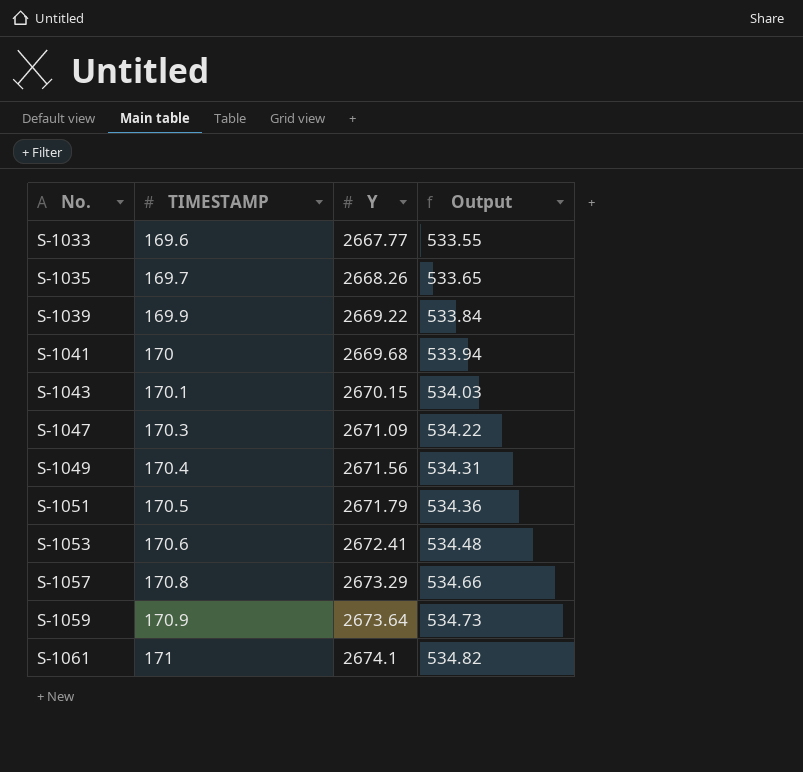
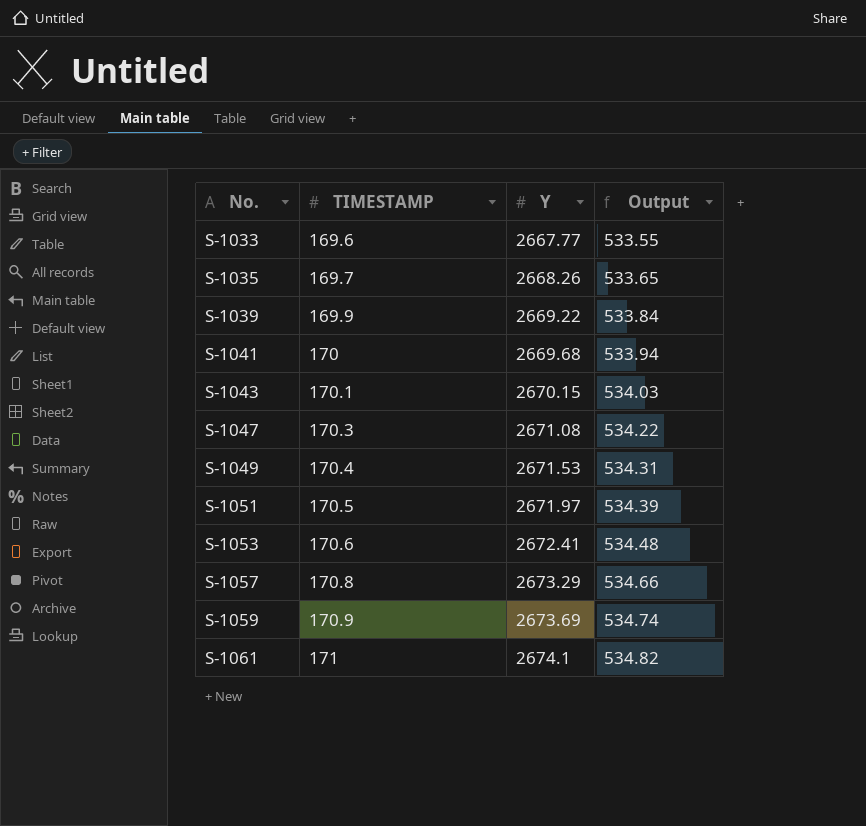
S-1047 | Y: 2671.09 -> 2671.08
S-1049 | Y: 2671.56 -> 2671.53
S-1051 | Y: 2671.79 -> 2671.97
S-1051 | Output: 534.36 -> 534.39
S-1059 | Y: 2673.64 -> 2673.69
S-1059 | Output: 534.73 -> 534.74

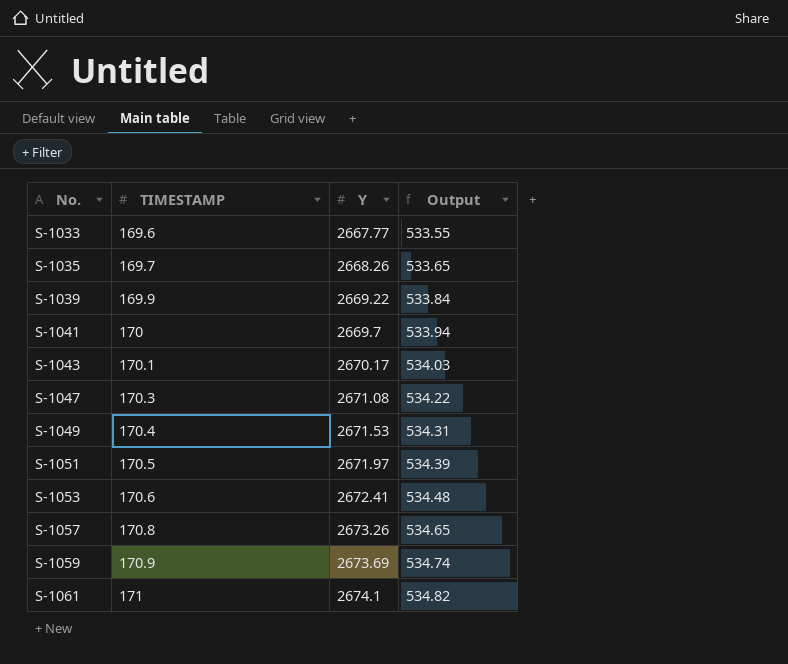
S-1041 | Y: 2669.68 -> 2669.7
S-1043 | Y: 2670.15 -> 2670.17
S-1057 | Y: 2673.29 -> 2673.26
S-1057 | Output: 534.66 -> 534.65

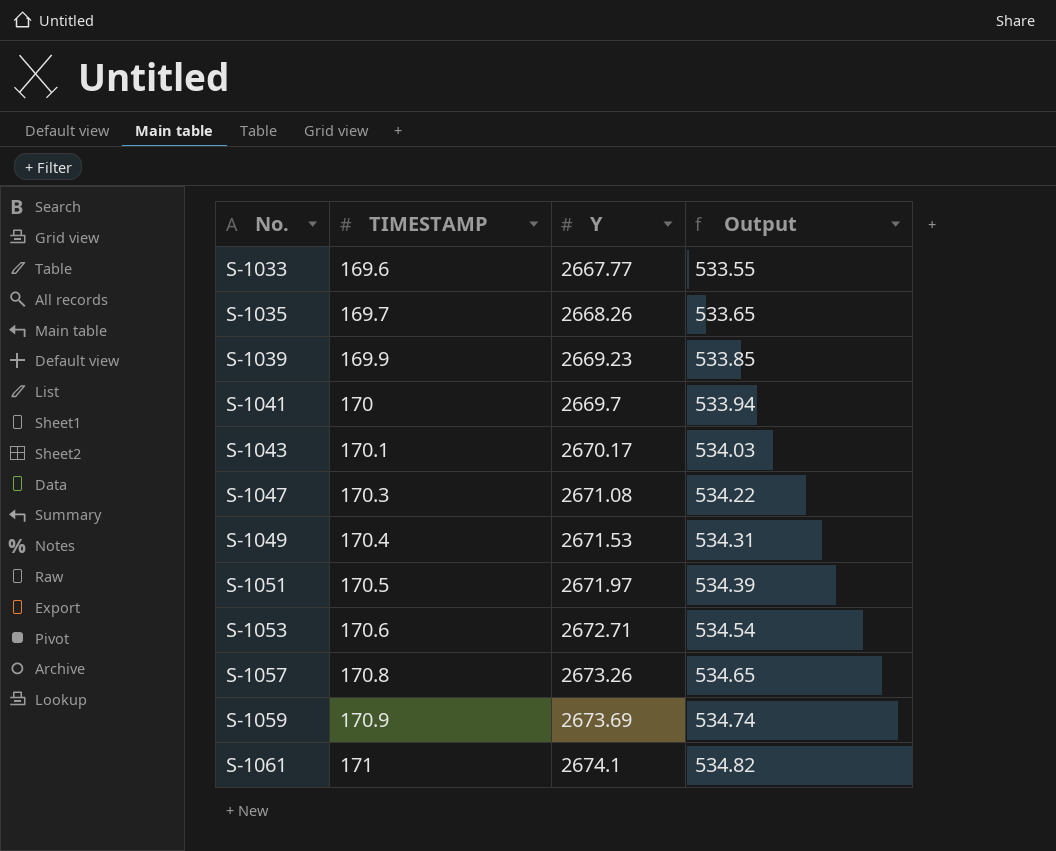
S-1039 | Y: 2669.22 -> 2669.23
S-1039 | Output: 533.84 -> 533.85
S-1053 | Y: 2672.41 -> 2672.71
S-1053 | Output: 534.48 -> 534.54

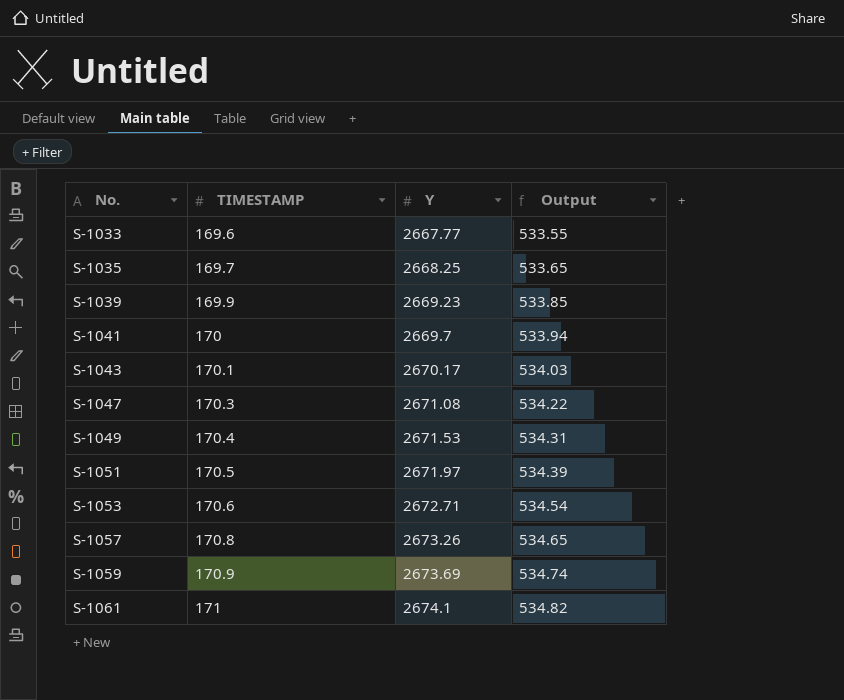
S-1035 | Y: 2668.26 -> 2668.25

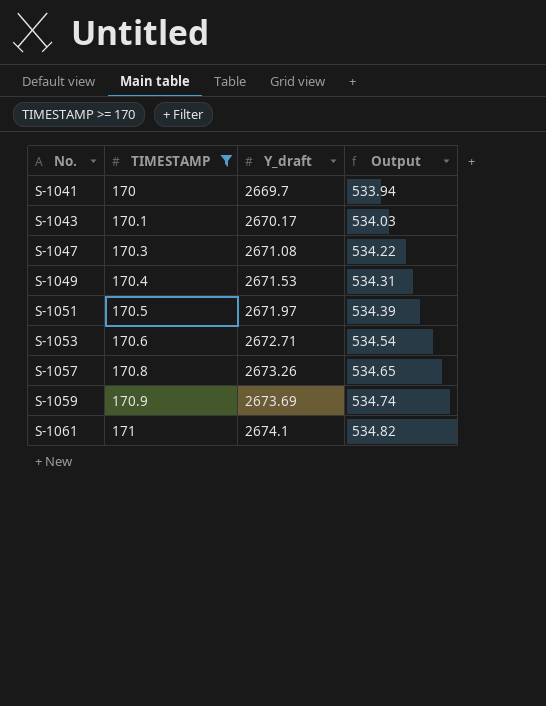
filter: none -> TIMESTAMP >= 170
column name: Y -> Y_draft

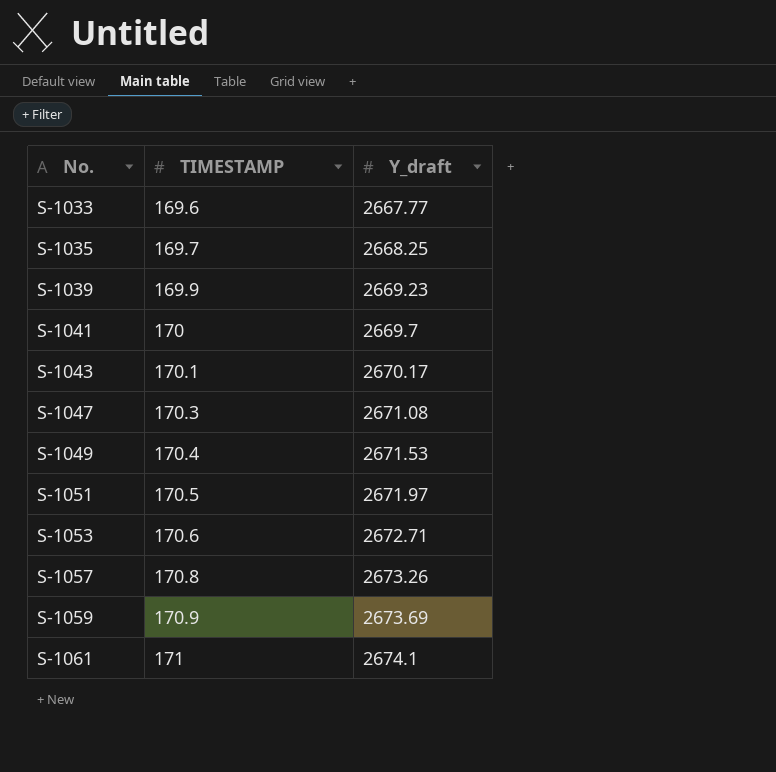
filter: TIMESTAMP >= 170 -> none
column Output | formula: [Y_draft] * 0.2 -> none

